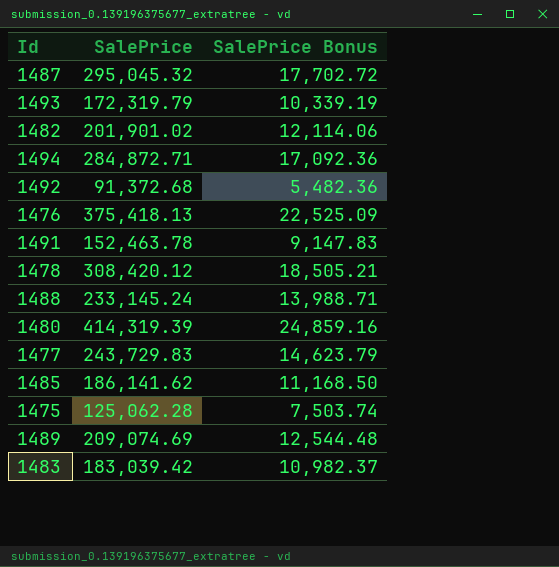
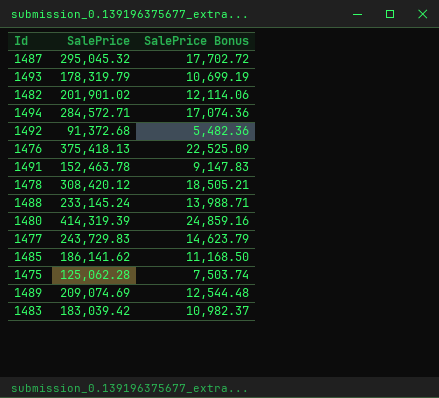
1493 | SalePrice: 172,319.79 -> 178,319.79
1493 | SalePrice Bonus: 10,339.19 -> 10,699.19
1494 | SalePrice: 284,872.71 -> 284,572.71
1494 | SalePrice Bonus: 17,092.36 -> 17,074.36

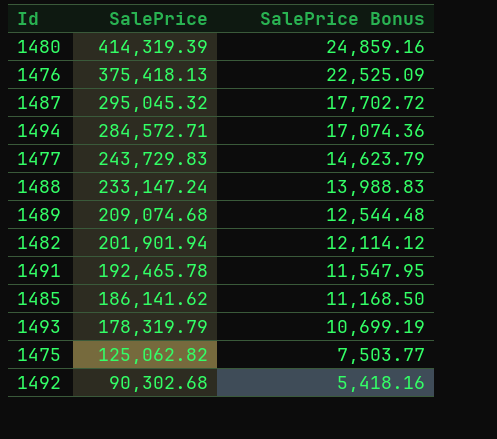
row order: none -> SalePrice descending
row 1478: 308,420.12 | 18,505.21 -> none
row 1483: 183,039.42 | 10,982.37 -> none
1488 | SalePrice: 233,145.24 -> 233,147.24
1488 | SalePrice Bonus: 13,988.71 -> 13,988.83
1489 | SalePrice: 209,074.69 -> 209,074.68
1482 | SalePrice: 201,901.02 -> 201,901.94
1482 | SalePrice Bonus: 12,114.06 -> 12,114.12
1491 | SalePrice: 152,463.78 -> 192,465.78
1491 | SalePrice Bonus: 9,147.83 -> 11,547.95
1475 | SalePrice: 125,062.28 -> 125,062.82
1475 | SalePrice Bonus: 7,503.74 -> 7,503.77
1492 | SalePrice: 91,372.68 -> 90,302.68
1492 | SalePrice Bonus: 5,482.36 -> 5,418.16

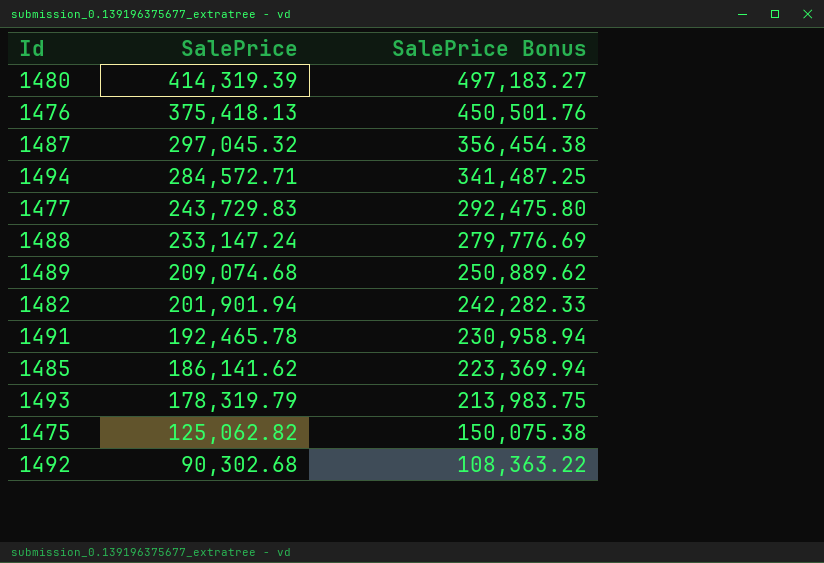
column SalePrice Bonus | formula: [SalePrice] * 0.06 -> [SalePrice] * 1.2
1487 | SalePrice: 295,045.32 -> 297,045.32

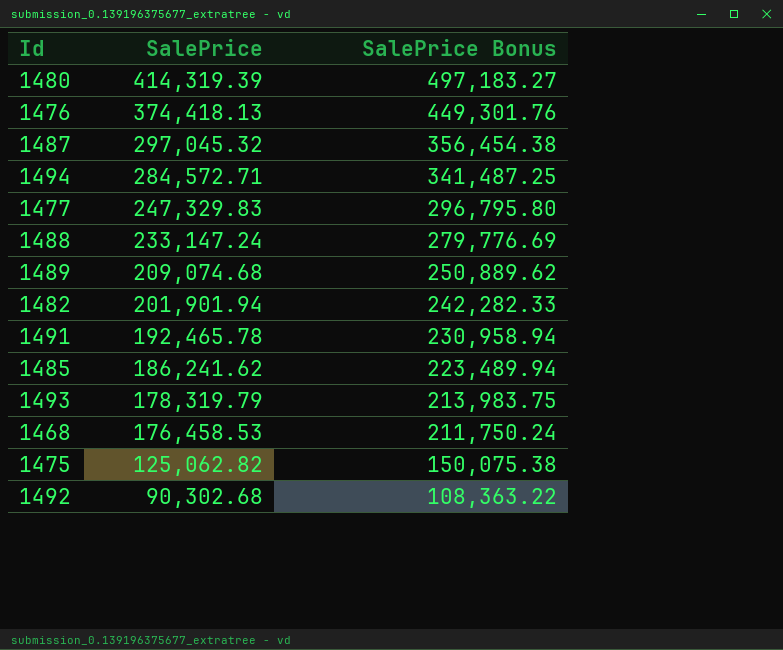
1476 | SalePrice: 375,418.13 -> 374,418.13
1476 | SalePrice Bonus: 450,501.76 -> 449,301.76
1477 | SalePrice: 243,729.83 -> 247,329.83
1477 | SalePrice Bonus: 292,475.80 -> 296,795.80
1485 | SalePrice: 186,141.62 -> 186,241.62
1485 | SalePrice Bonus: 223,369.94 -> 223,489.94
row 1468: none -> 176,458.53 | 211,750.24

